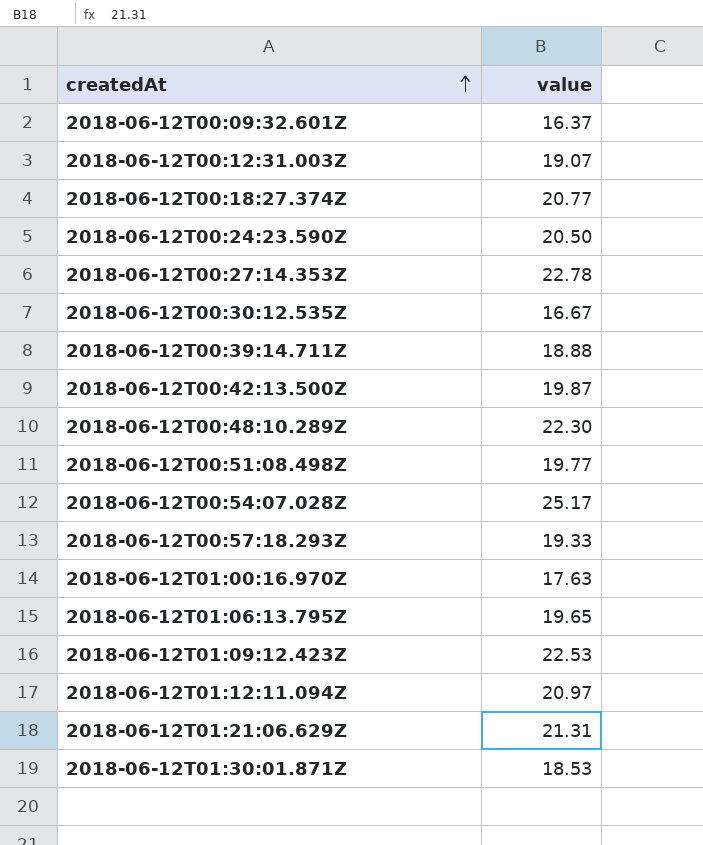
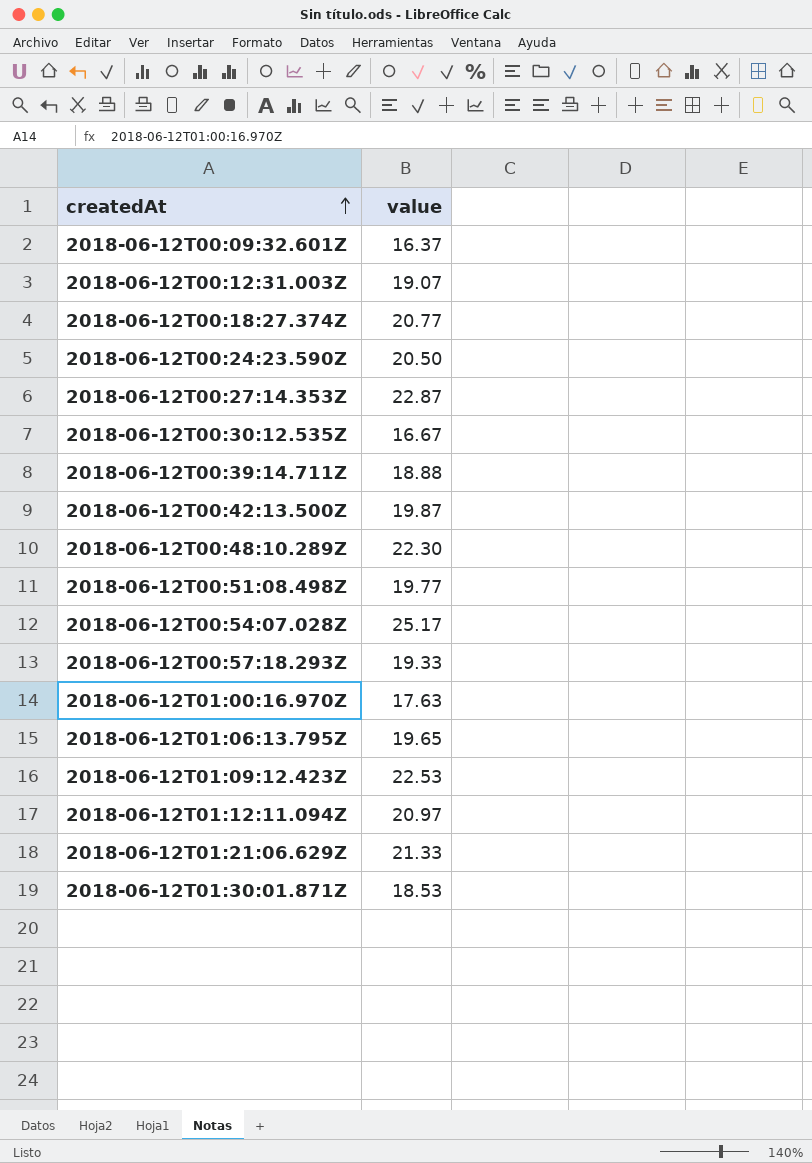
2018-06-12T00:27:14.353Z | value: 22.78 -> 22.87
2018-06-12T01:21:06.629Z | value: 21.31 -> 21.33

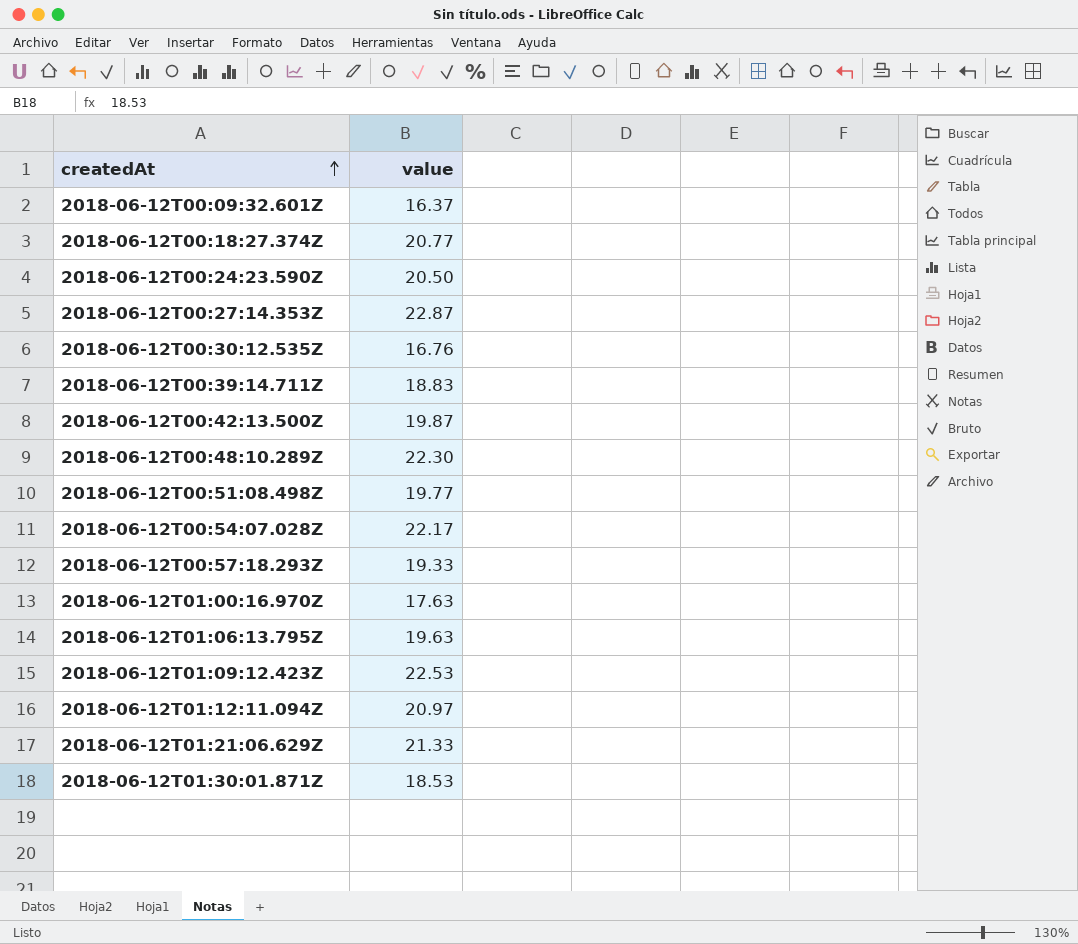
row 2018-06-12T00:12:31.003Z: 19.07 -> none
2018-06-12T00:30:12.535Z | value: 16.67 -> 16.76
2018-06-12T00:39:14.711Z | value: 18.88 -> 18.83
2018-06-12T00:54:07.028Z | value: 25.17 -> 22.17
2018-06-12T01:06:13.795Z | value: 19.65 -> 19.63

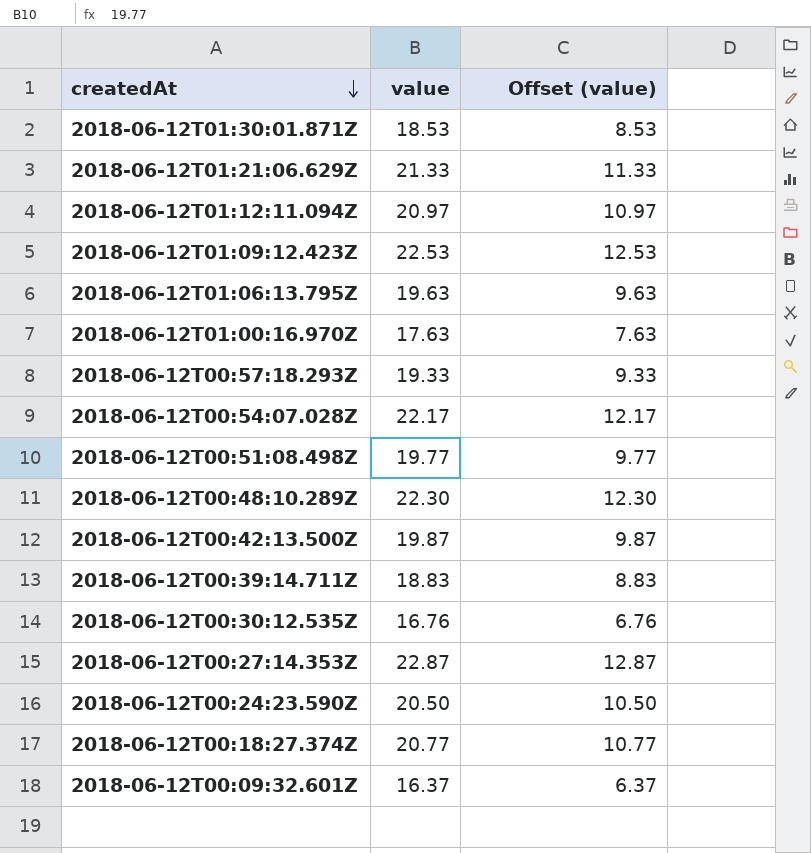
row order: createdAt ascending -> createdAt descending
column Offset (value) | formula: none -> [value] - 10

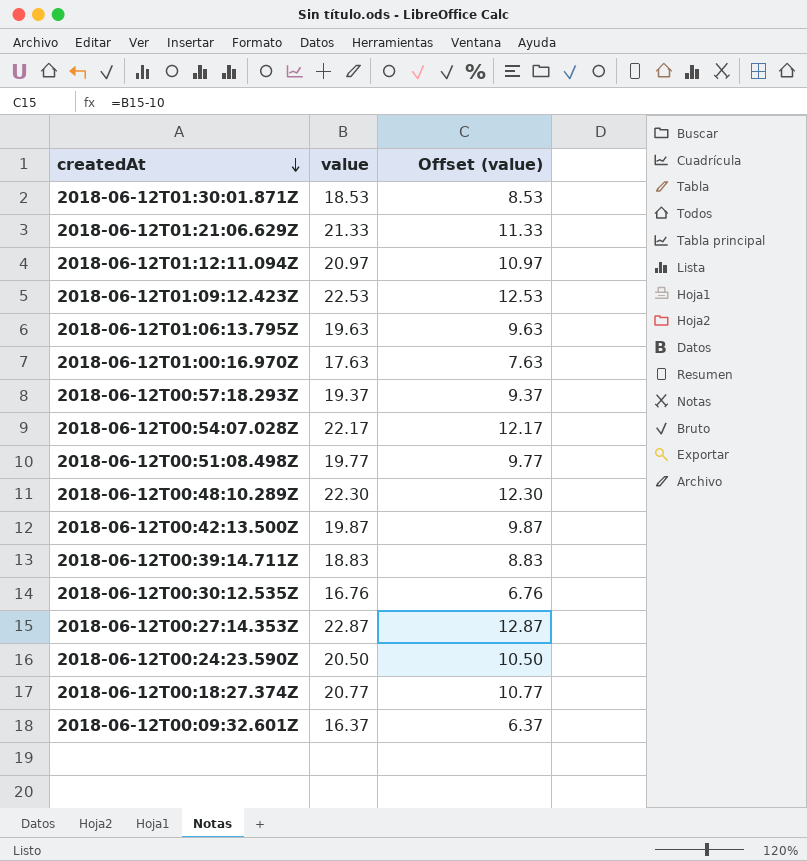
2018-06-12T00:57:18.293Z | value: 19.33 -> 19.37
2018-06-12T00:57:18.293Z | Offset (value): 9.33 -> 9.37

